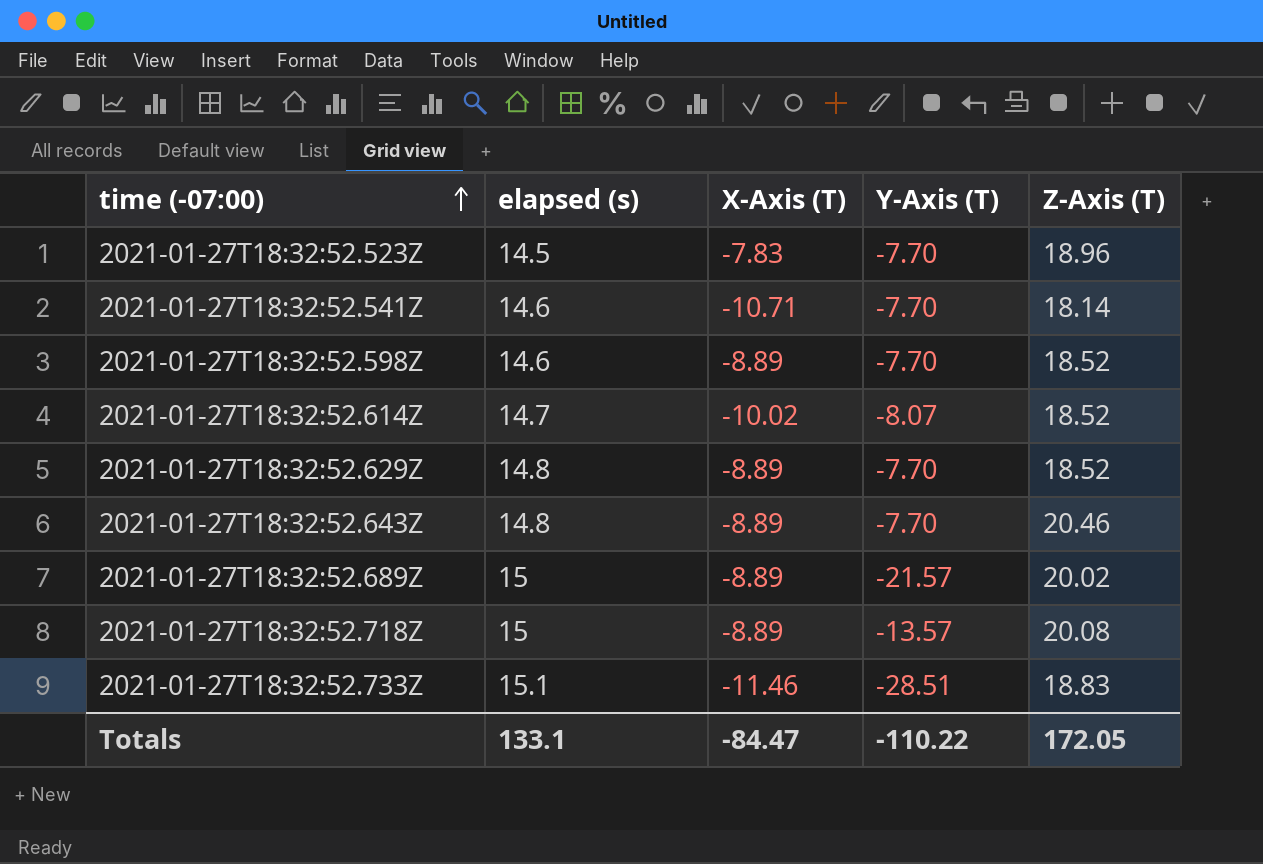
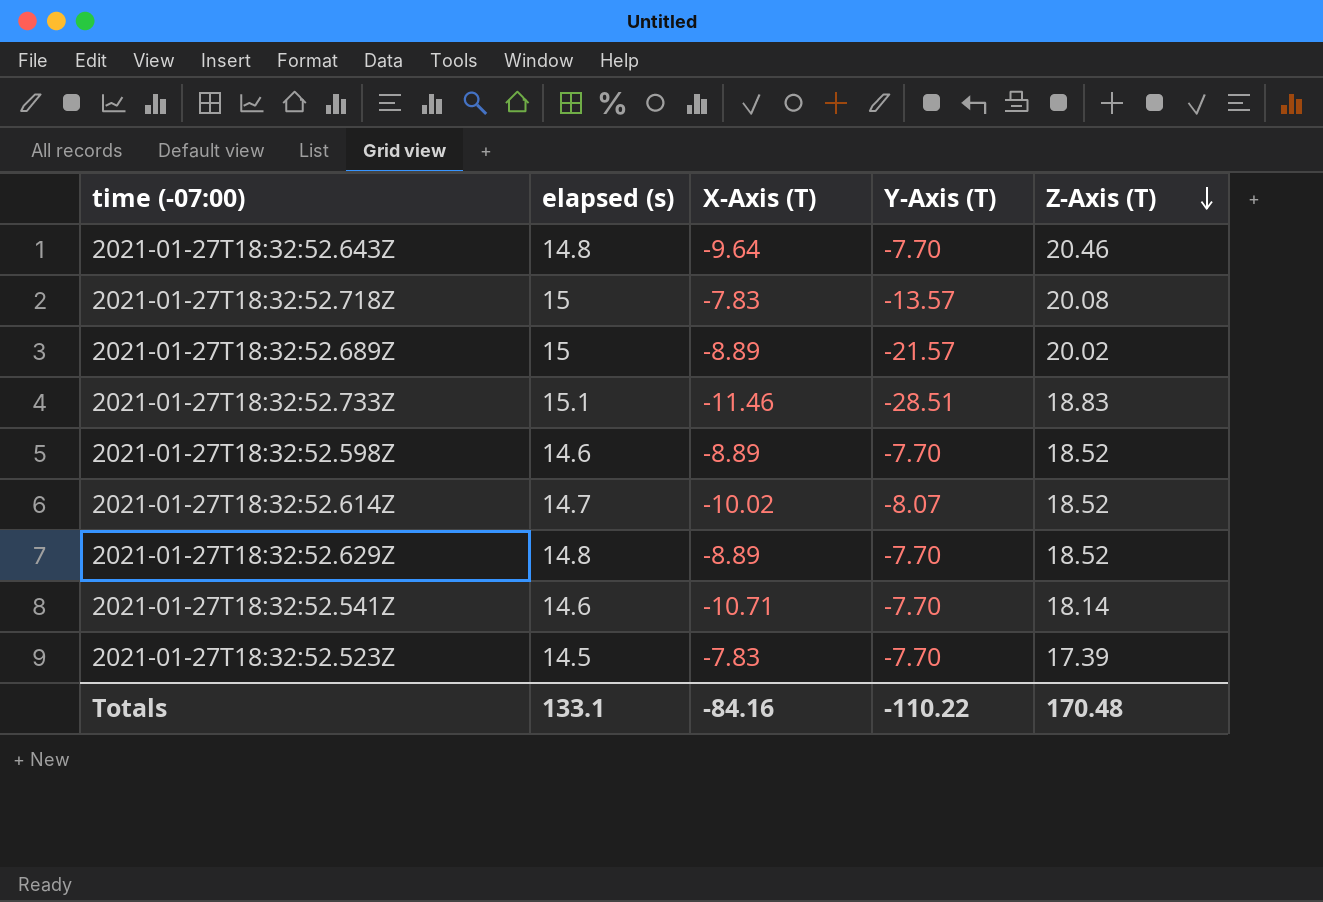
row order: time (-07:00) ascending -> Z-Axis (T) descending
2021-01-27T18:32:52.643Z | X-Axis (T): -8.89 -> -9.64
2021-01-27T18:32:52.718Z | X-Axis (T): -8.89 -> -7.83
2021-01-27T18:32:52.523Z | Z-Axis (T): 18.96 -> 17.39
Totals | X-Axis (T): -84.47 -> -84.16
Totals | Z-Axis (T): 172.05 -> 170.48

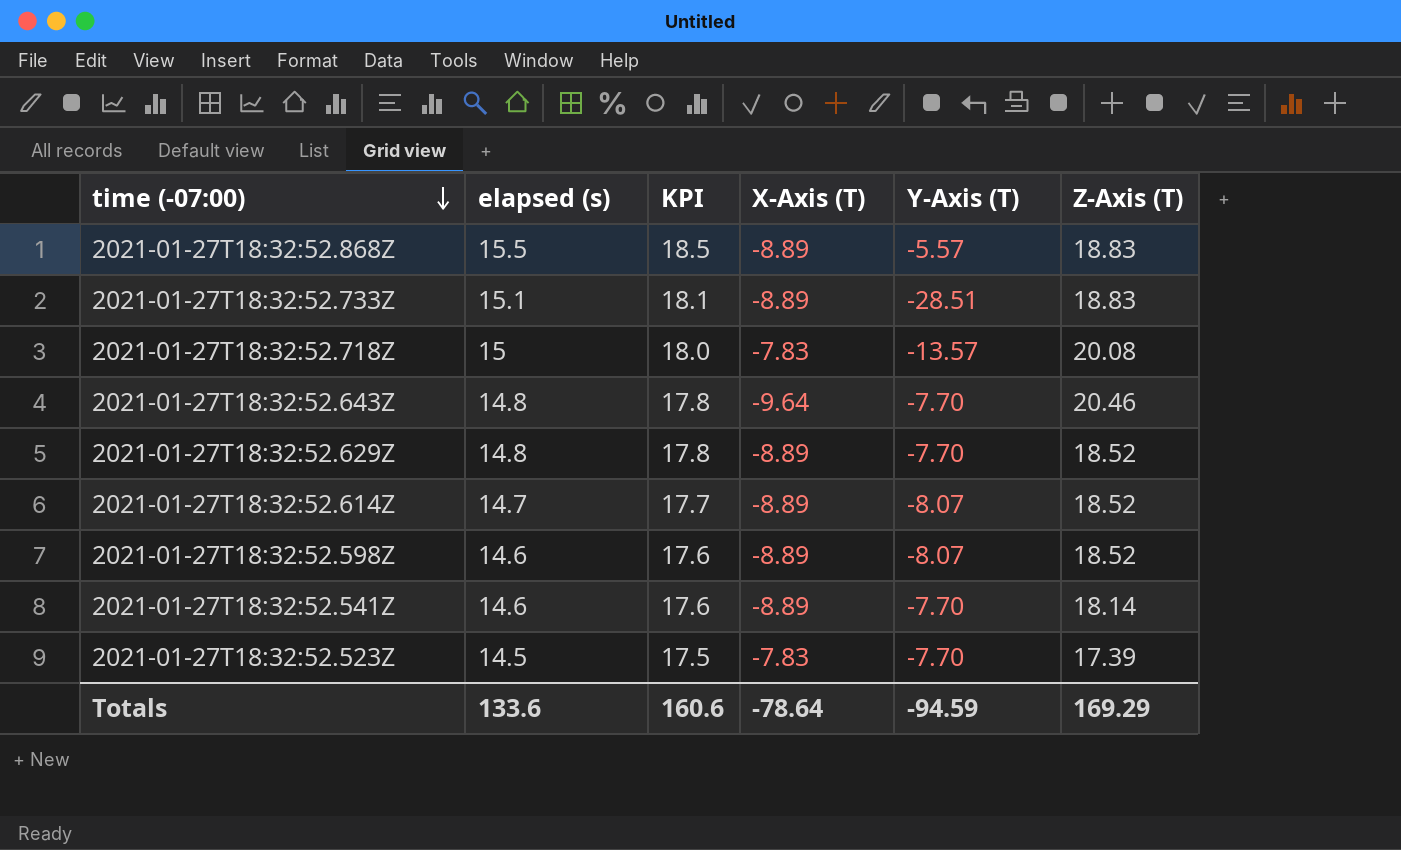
row order: Z-Axis (T) descending -> time (-07:00) descending
column KPI | formula: none -> [elapsed (s)] + 3
row 2021-01-27T18:32:52.689Z: 15 | -8.89 | -21.57 | 20.02 -> none
row 2021-01-27T18:32:52.868Z: none -> 15.5 | 18.5 | -8.89 | -5.57 | 18.83
2021-01-27T18:32:52.733Z | X-Axis (T): -11.46 -> -8.89
2021-01-27T18:32:52.614Z | X-Axis (T): -10.02 -> -8.89
2021-01-27T18:32:52.598Z | Y-Axis (T): -7.70 -> -8.07
2021-01-27T18:32:52.541Z | X-Axis (T): -10.71 -> -8.89
Totals | elapsed (s): 133.1 -> 133.6
Totals | X-Axis (T): -84.16 -> -78.64
Totals | Y-Axis (T): -110.22 -> -94.59
Totals | Z-Axis (T): 170.48 -> 169.29

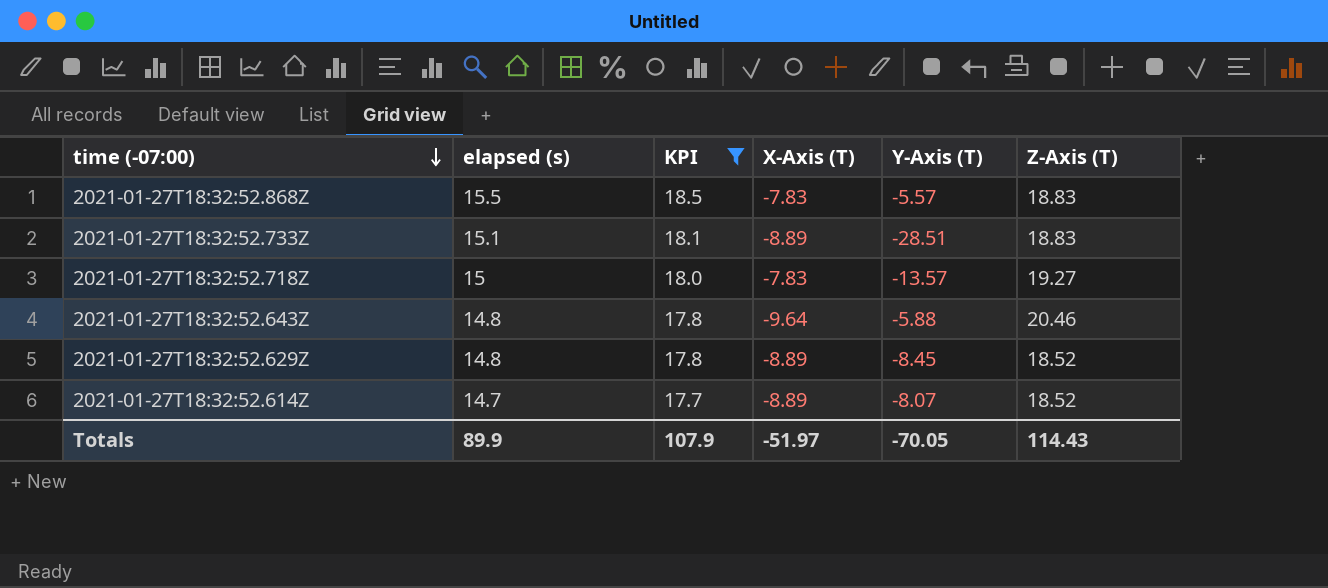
filter: none -> KPI >= 17.7
2021-01-27T18:32:52.868Z | X-Axis (T): -8.89 -> -7.83
2021-01-27T18:32:52.718Z | Z-Axis (T): 20.08 -> 19.27
2021-01-27T18:32:52.643Z | Y-Axis (T): -7.70 -> -5.88
2021-01-27T18:32:52.629Z | Y-Axis (T): -7.70 -> -8.45
Totals | elapsed (s): 133.6 -> 89.9
Totals | KPI: 160.6 -> 107.9
Totals | X-Axis (T): -78.64 -> -51.97
Totals | Y-Axis (T): -94.59 -> -70.05
Totals | Z-Axis (T): 169.29 -> 114.43

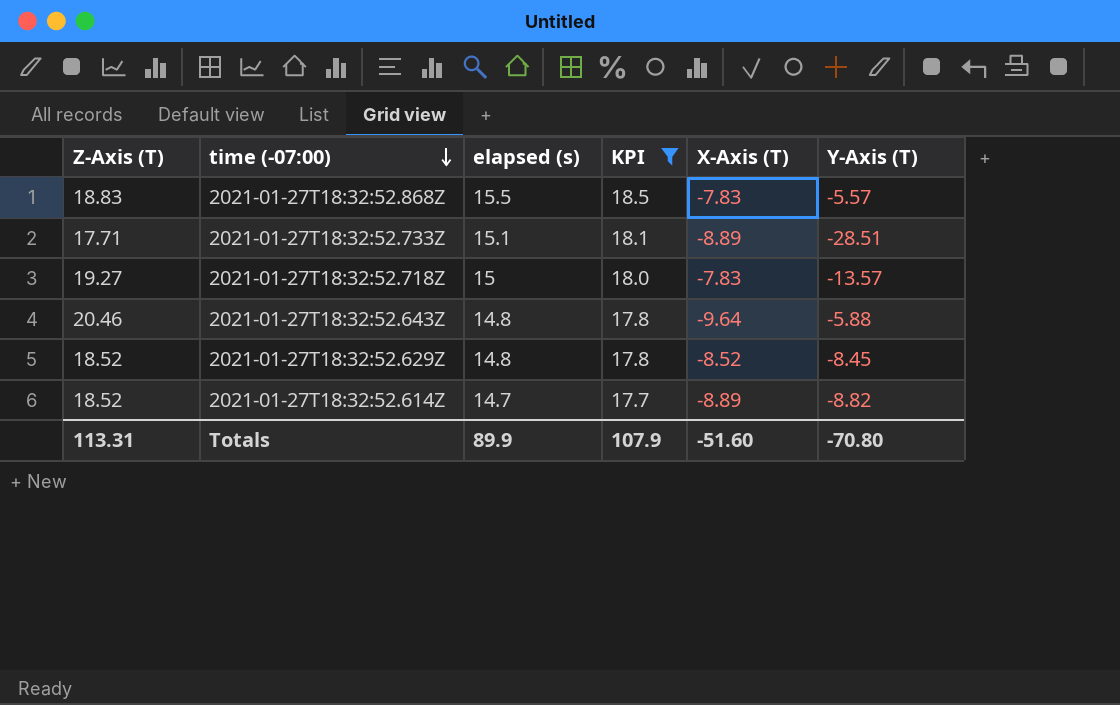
column Z-Axis (T) | position: 6 -> 1
2021-01-27T18:32:52.733Z | Z-Axis (T): 18.83 -> 17.71
2021-01-27T18:32:52.629Z | X-Axis (T): -8.89 -> -8.52
2021-01-27T18:32:52.614Z | Y-Axis (T): -8.07 -> -8.82
Totals | Z-Axis (T): 114.43 -> 113.31
Totals | X-Axis (T): -51.97 -> -51.60
Totals | Y-Axis (T): -70.05 -> -70.80

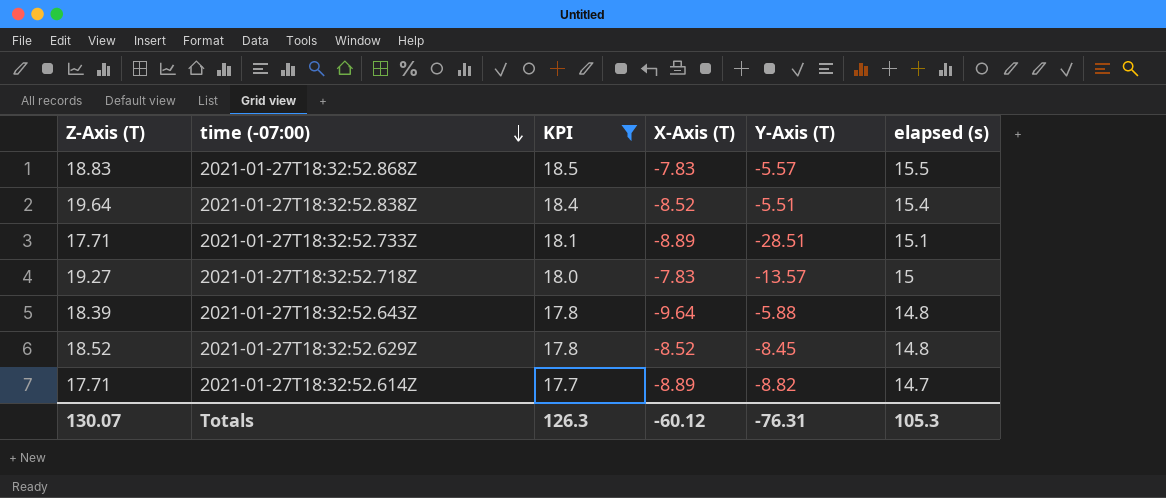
column elapsed (s) | position: 3 -> 6
row 2021-01-27T18:32:52.838Z: none -> 19.64 | 18.4 | -8.52 | -5.51 | 15.4
2021-01-27T18:32:52.643Z | Z-Axis (T): 20.46 -> 18.39
2021-01-27T18:32:52.614Z | Z-Axis (T): 18.52 -> 17.71
Totals | Z-Axis (T): 113.31 -> 130.07
Totals | KPI: 107.9 -> 126.3
Totals | X-Axis (T): -51.60 -> -60.12
Totals | Y-Axis (T): -70.80 -> -76.31
Totals | elapsed (s): 89.9 -> 105.3

